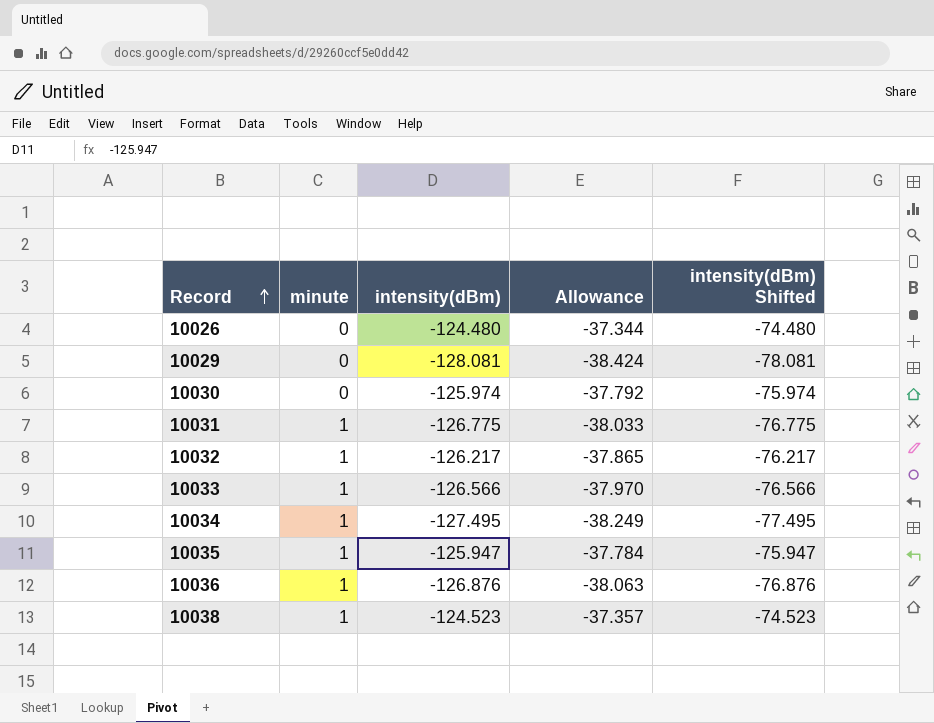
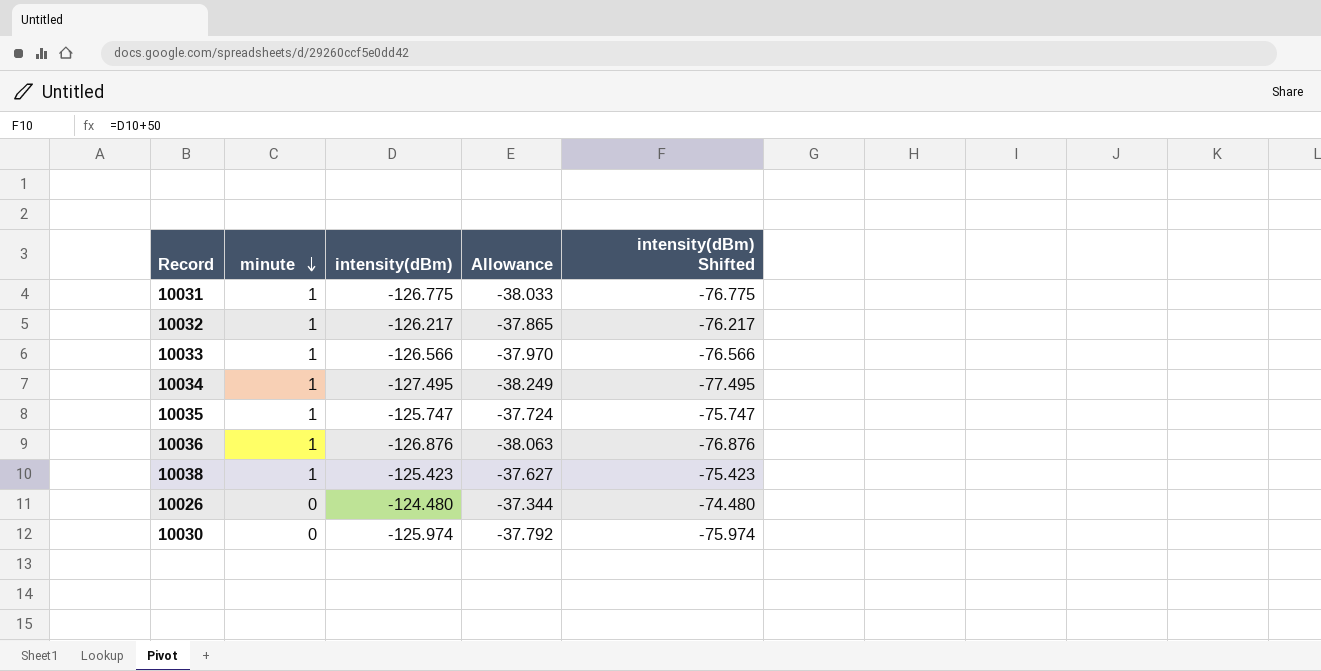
row order: Record ascending -> minute descending
row 10029: 0 | -128.081 | -38.424 | -78.081 -> none
10035 | intensity(dBm): -125.947 -> -125.747
10035 | Allowance: -37.784 -> -37.724
10035 | intensity(dBm) Shifted: -75.947 -> -75.747
10038 | intensity(dBm): -124.523 -> -125.423
10038 | Allowance: -37.357 -> -37.627
10038 | intensity(dBm) Shifted: -74.523 -> -75.423

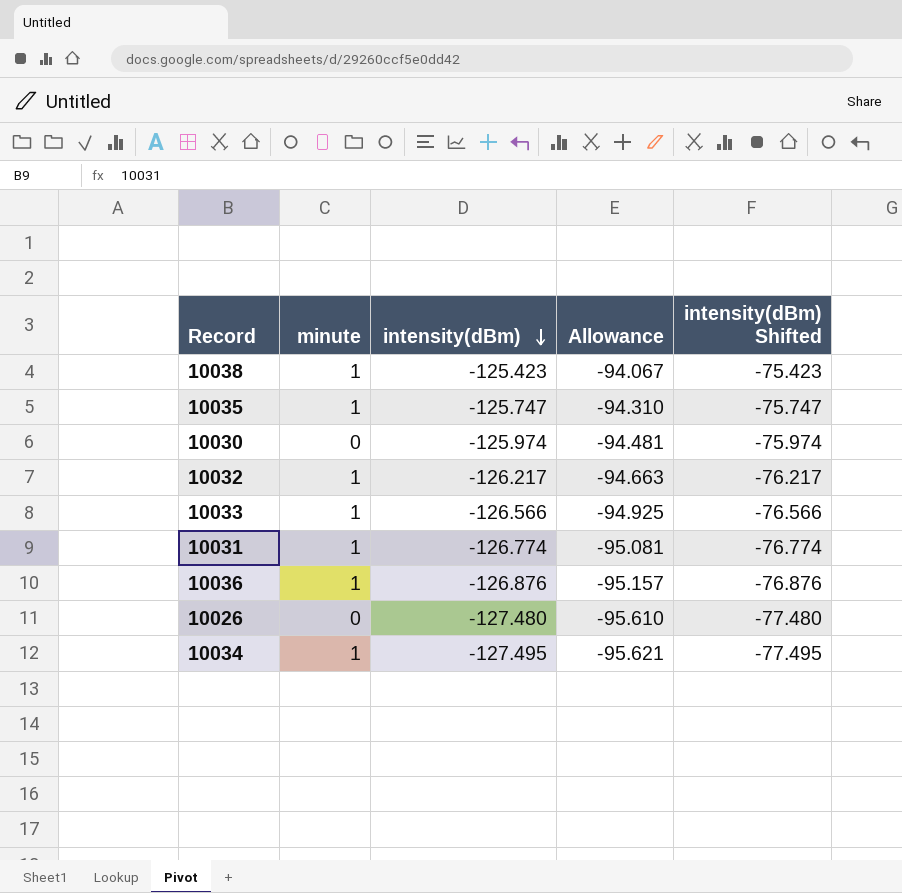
row order: minute descending -> intensity(dBm) descending
column Allowance | formula: [intensity(dBm)] * 0.3 -> [intensity(dBm)] * 0.75
10031 | intensity(dBm): -126.775 -> -126.774
10031 | intensity(dBm) Shifted: -76.775 -> -76.774
10026 | intensity(dBm): -124.480 -> -127.480
10026 | intensity(dBm) Shifted: -74.480 -> -77.480

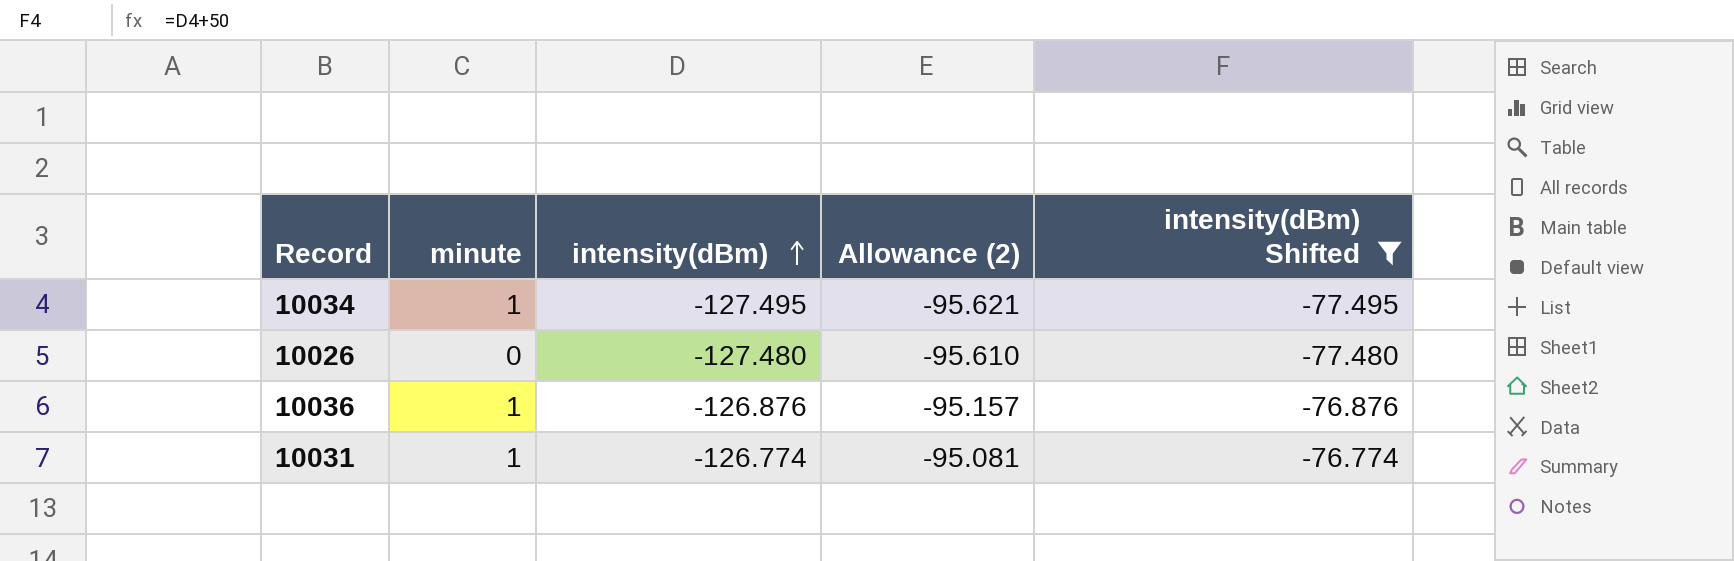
filter: none -> intensity(dBm) Shifted <= -76.774
row order: intensity(dBm) descending -> intensity(dBm) ascending
column name: Allowance -> Allowance (2)

